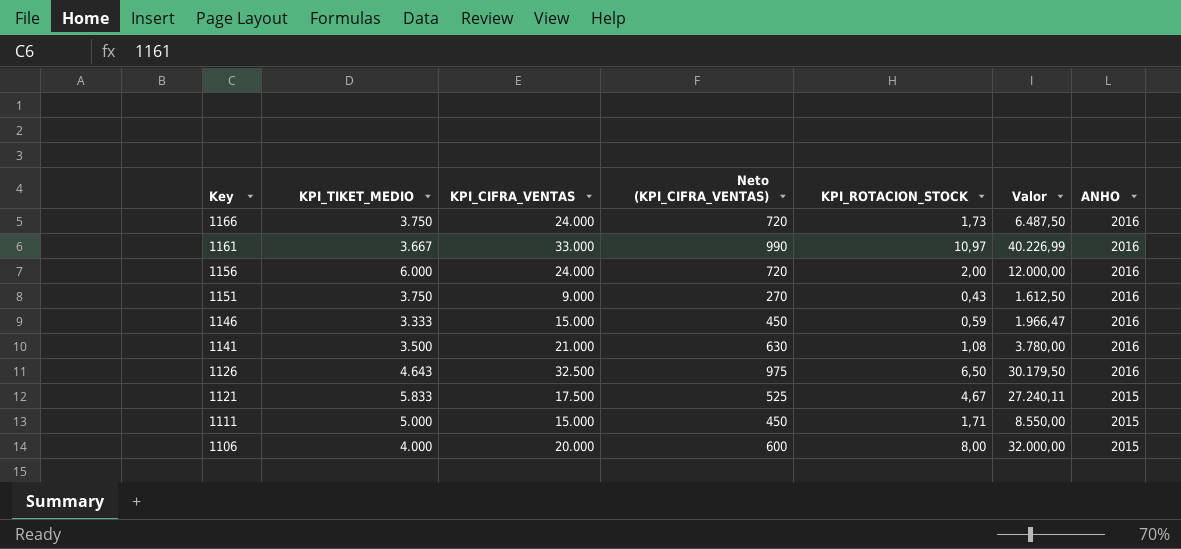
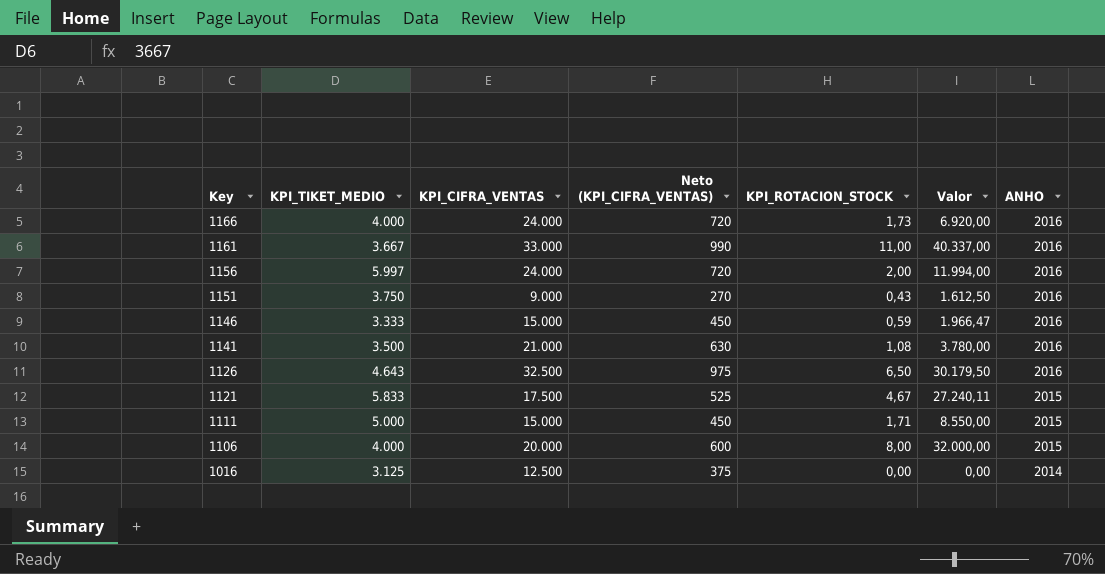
1166 | KPI_TIKET_MEDIO: 3.750 -> 4.000
1166 | Valor: 6.487,50 -> 6.920,00
1161 | KPI_ROTACION_STOCK: 10,97 -> 11,00
1161 | Valor: 40.226,99 -> 40.337,00
1156 | KPI_TIKET_MEDIO: 6.000 -> 5.997
1156 | Valor: 12.000,00 -> 11.994,00
row 1016: none -> 3.125 | 12.500 | 375 | 0,00 | 0,00 | 2014

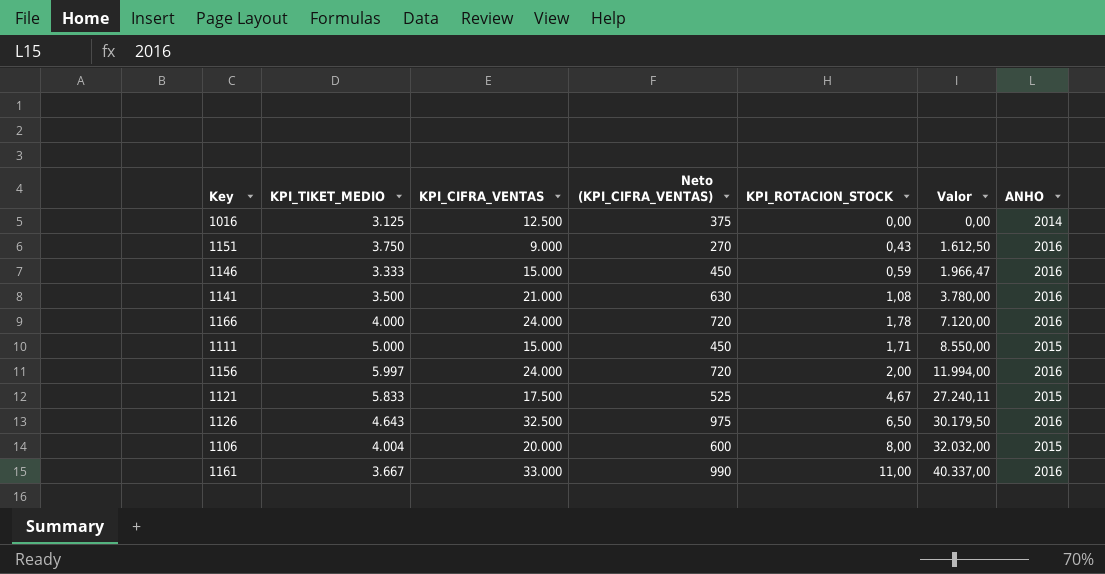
row order: Key descending -> Valor ascending
1166 | KPI_ROTACION_STOCK: 1,73 -> 1,78
1166 | Valor: 6.920,00 -> 7.120,00
1106 | KPI_TIKET_MEDIO: 4.000 -> 4.004
1106 | Valor: 32.000,00 -> 32.032,00

